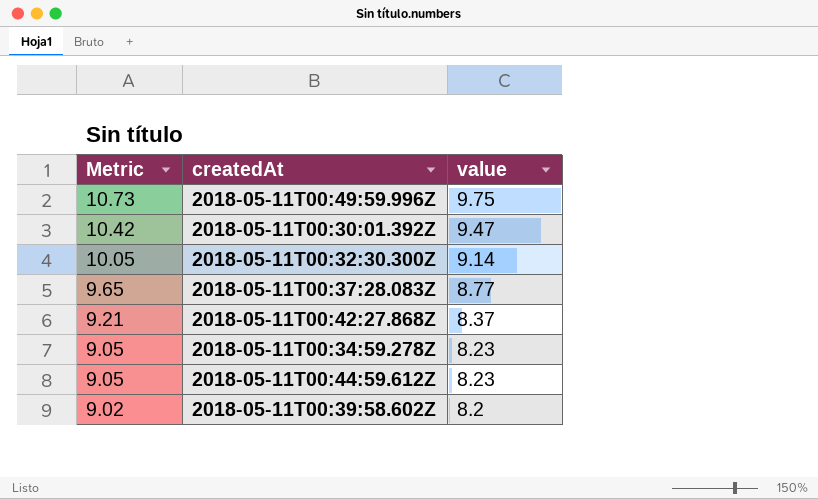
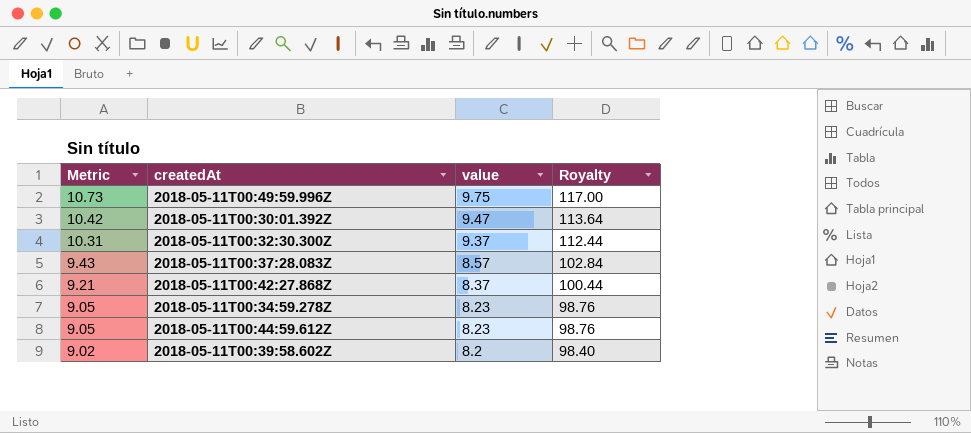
column Royalty | formula: none -> [value] * 12
2018-05-11T00:32:30.300Z | Metric: 10.05 -> 10.31
2018-05-11T00:32:30.300Z | value: 9.14 -> 9.37
2018-05-11T00:37:28.083Z | Metric: 9.65 -> 9.43
2018-05-11T00:37:28.083Z | value: 8.77 -> 8.57

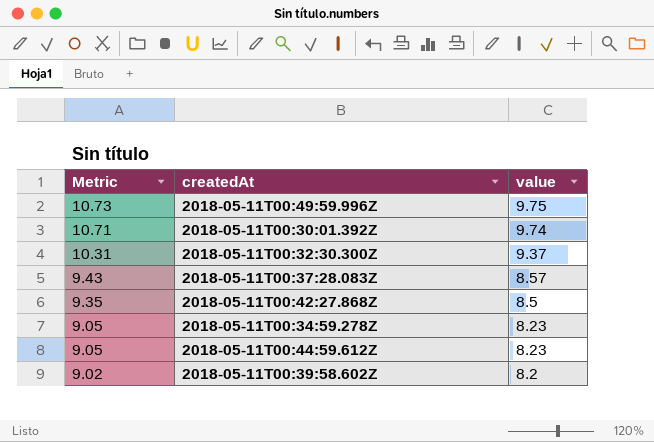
column Royalty | formula: [value] * 12 -> none
2018-05-11T00:30:01.392Z | Metric: 10.42 -> 10.71
2018-05-11T00:30:01.392Z | value: 9.47 -> 9.74
2018-05-11T00:42:27.868Z | Metric: 9.21 -> 9.35
2018-05-11T00:42:27.868Z | value: 8.37 -> 8.5

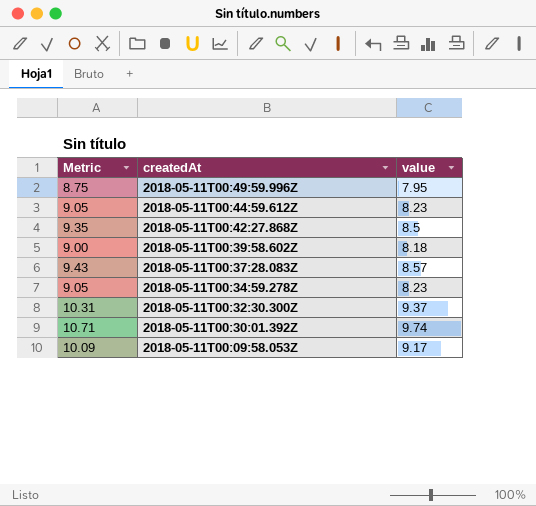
row order: Metric descending -> createdAt descending
2018-05-11T00:49:59.996Z | Metric: 10.73 -> 8.75
2018-05-11T00:49:59.996Z | value: 9.75 -> 7.95
2018-05-11T00:39:58.602Z | Metric: 9.02 -> 9.00
2018-05-11T00:39:58.602Z | value: 8.2 -> 8.18
row 2018-05-11T00:09:58.053Z: none -> 10.09 | 9.17

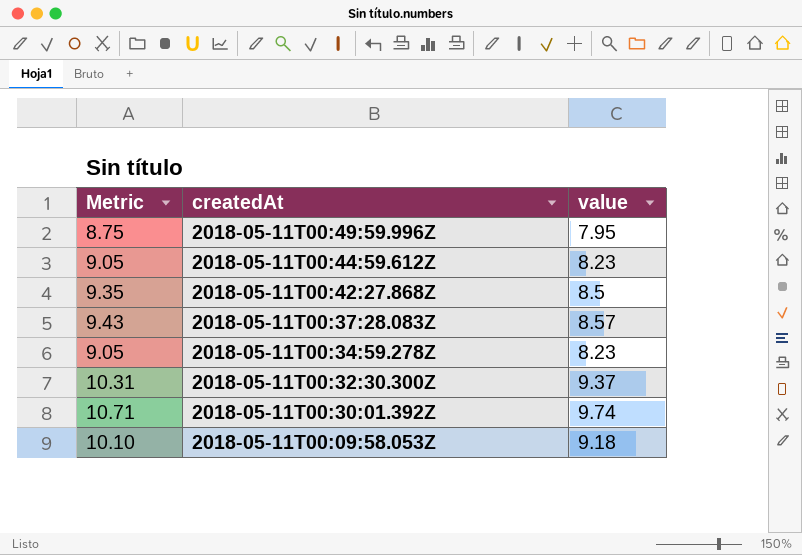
row 2018-05-11T00:39:58.602Z: 9.00 | 8.18 -> none
2018-05-11T00:09:58.053Z | Metric: 10.09 -> 10.10
2018-05-11T00:09:58.053Z | value: 9.17 -> 9.18

